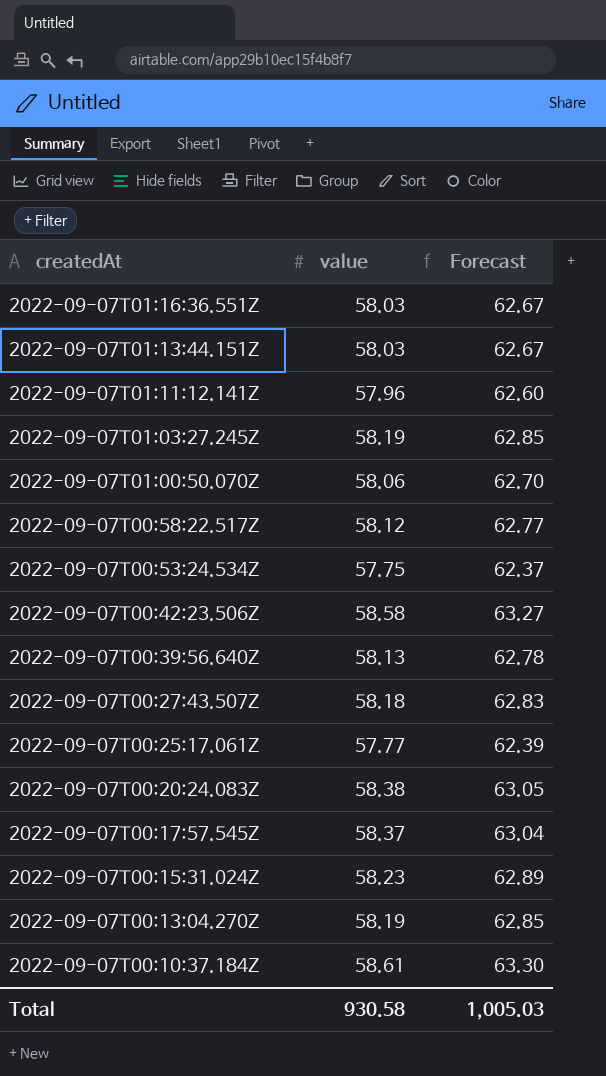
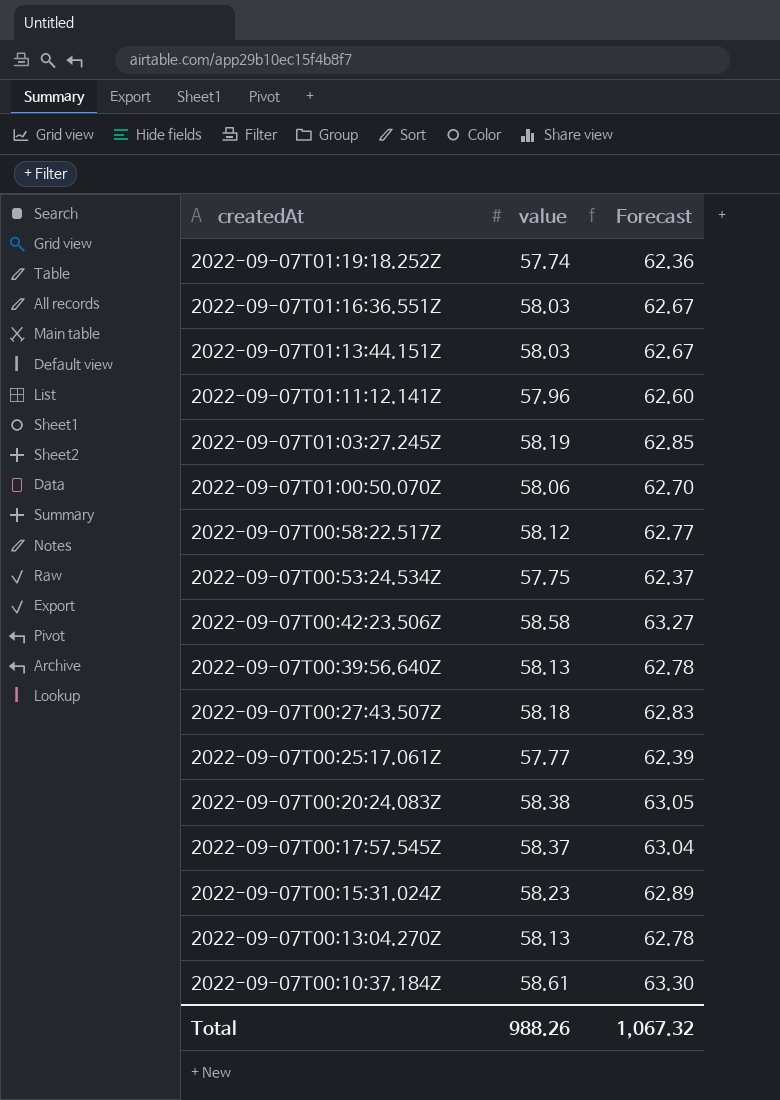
row 2022-09-07T01:19:18.252Z: none -> 57.74 | 62.36
2022-09-07T00:13:04.270Z | value: 58.19 -> 58.13
2022-09-07T00:13:04.270Z | Forecast: 62.85 -> 62.78
Total | value: 930.58 -> 988.26
Total | Forecast: 1,005.03 -> 1,067.32

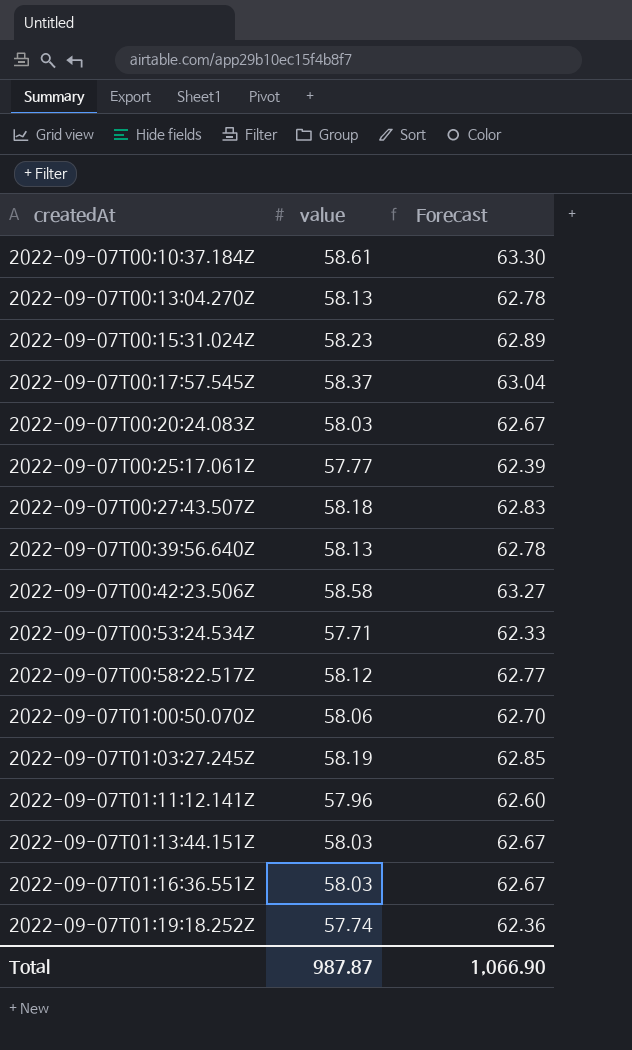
row order: createdAt descending -> createdAt ascending
2022-09-07T00:20:24.083Z | value: 58.38 -> 58.03
2022-09-07T00:20:24.083Z | Forecast: 63.05 -> 62.67
2022-09-07T00:53:24.534Z | value: 57.75 -> 57.71
2022-09-07T00:53:24.534Z | Forecast: 62.37 -> 62.33
Total | value: 988.26 -> 987.87
Total | Forecast: 1,067.32 -> 1,066.90

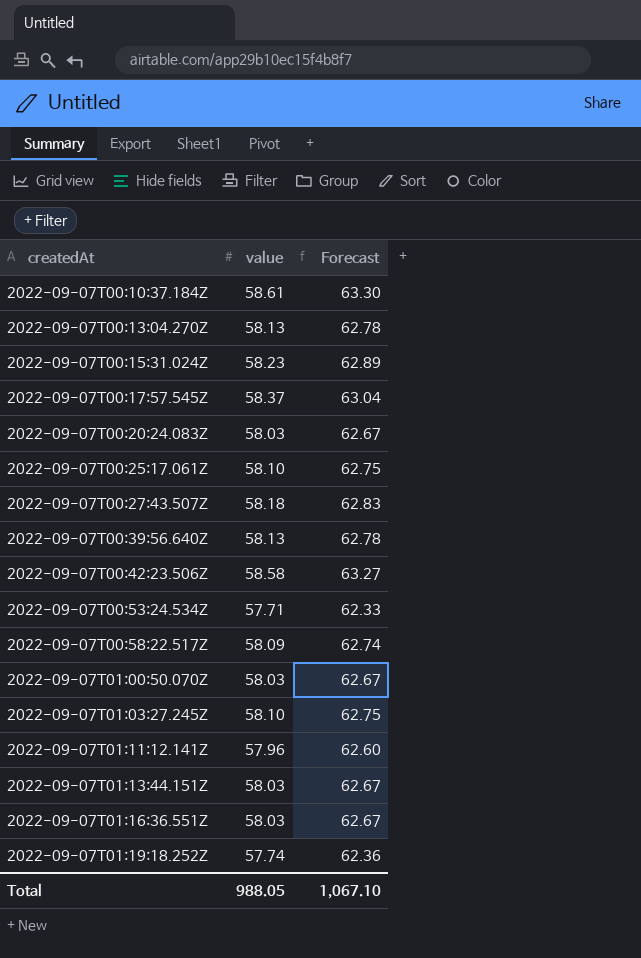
2022-09-07T00:25:17.061Z | value: 57.77 -> 58.10
2022-09-07T00:25:17.061Z | Forecast: 62.39 -> 62.75
2022-09-07T00:58:22.517Z | value: 58.12 -> 58.09
2022-09-07T00:58:22.517Z | Forecast: 62.77 -> 62.74
2022-09-07T01:00:50.070Z | value: 58.06 -> 58.03
2022-09-07T01:00:50.070Z | Forecast: 62.70 -> 62.67
2022-09-07T01:03:27.245Z | value: 58.19 -> 58.10
2022-09-07T01:03:27.245Z | Forecast: 62.85 -> 62.75
Total | value: 987.87 -> 988.05
Total | Forecast: 1,066.90 -> 1,067.10

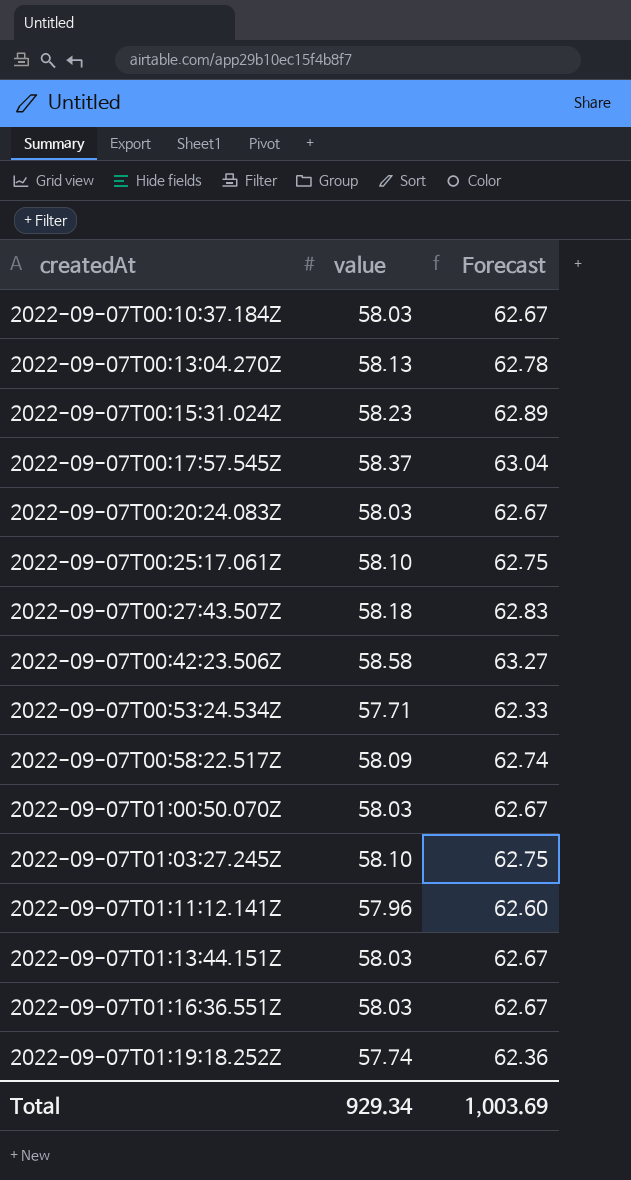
row 2022-09-07T00:39:56.640Z: 58.13 | 62.78 -> none
2022-09-07T00:10:37.184Z | value: 58.61 -> 58.03
2022-09-07T00:10:37.184Z | Forecast: 63.30 -> 62.67
Total | value: 988.05 -> 929.34
Total | Forecast: 1,067.10 -> 1,003.69

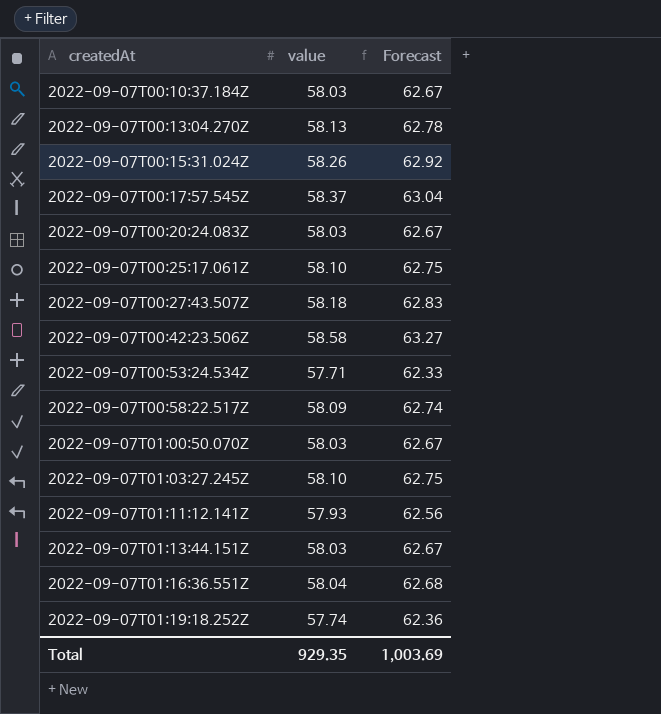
2022-09-07T00:15:31.024Z | value: 58.23 -> 58.26
2022-09-07T00:15:31.024Z | Forecast: 62.89 -> 62.92
2022-09-07T01:11:12.141Z | value: 57.96 -> 57.93
2022-09-07T01:11:12.141Z | Forecast: 62.60 -> 62.56
2022-09-07T01:16:36.551Z | value: 58.03 -> 58.04
2022-09-07T01:16:36.551Z | Forecast: 62.67 -> 62.68
Total | value: 929.34 -> 929.35

